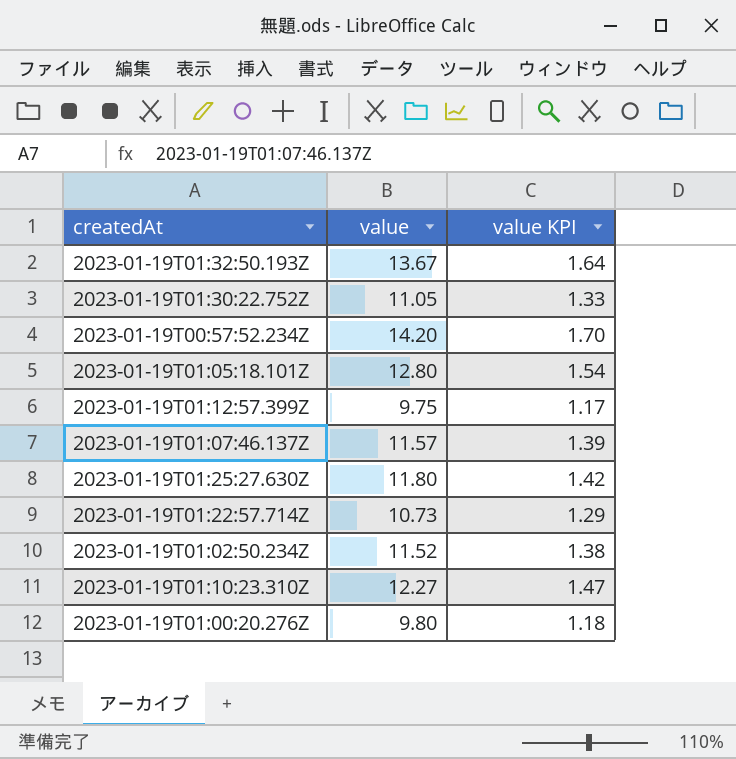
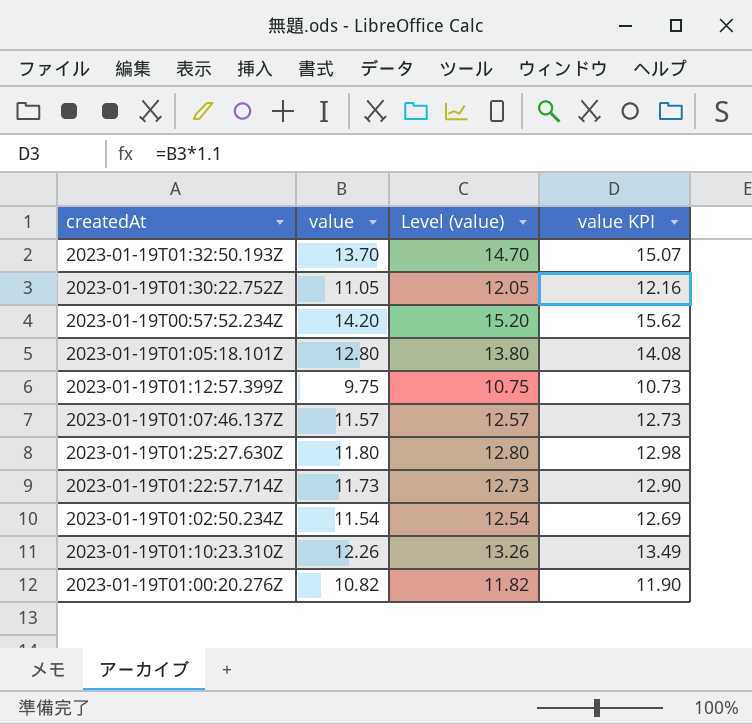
column Level (value) | formula: none -> [value] + 1
column value KPI | formula: [value] * 0.12 -> [value] * 1.1
2023-01-19T01:32:50.193Z | value: 13.67 -> 13.70
2023-01-19T01:22:57.714Z | value: 10.73 -> 11.73
2023-01-19T01:02:50.234Z | value: 11.52 -> 11.54
2023-01-19T01:10:23.310Z | value: 12.27 -> 12.26
2023-01-19T01:00:20.276Z | value: 9.80 -> 10.82

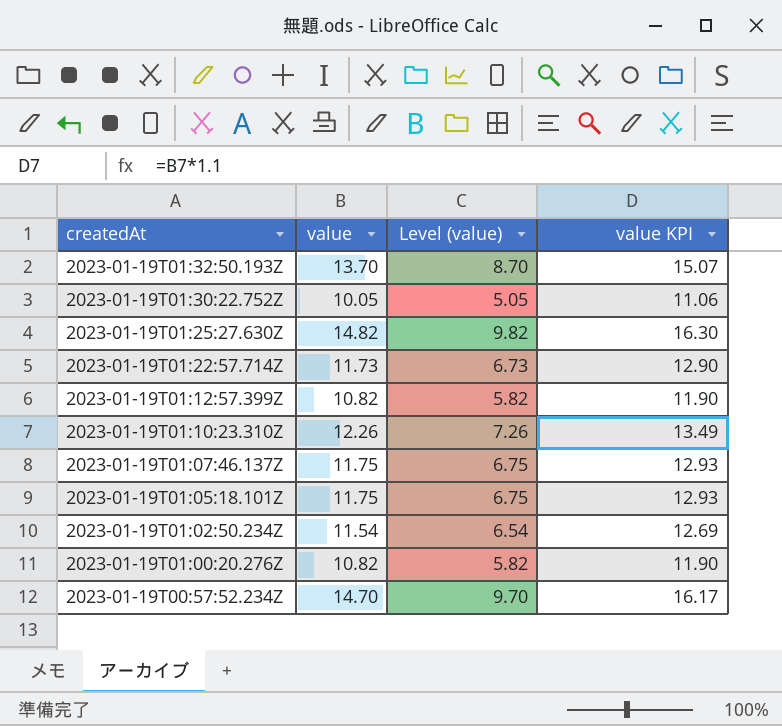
row order: none -> createdAt descending
column Level (value) | formula: [value] + 1 -> [value] - 5
2023-01-19T01:30:22.752Z | value: 11.05 -> 10.05
2023-01-19T01:30:22.752Z | value KPI: 12.16 -> 11.06
2023-01-19T01:25:27.630Z | value: 11.80 -> 14.82
2023-01-19T01:25:27.630Z | value KPI: 12.98 -> 16.30
2023-01-19T01:12:57.399Z | value: 9.75 -> 10.82
2023-01-19T01:12:57.399Z | value KPI: 10.73 -> 11.90
2023-01-19T01:07:46.137Z | value: 11.57 -> 11.75
2023-01-19T01:07:46.137Z | value KPI: 12.73 -> 12.93
2023-01-19T01:05:18.101Z | value: 12.80 -> 11.75
2023-01-19T01:05:18.101Z | value KPI: 14.08 -> 12.93
2023-01-19T00:57:52.234Z | value: 14.20 -> 14.70
2023-01-19T00:57:52.234Z | value KPI: 15.62 -> 16.17

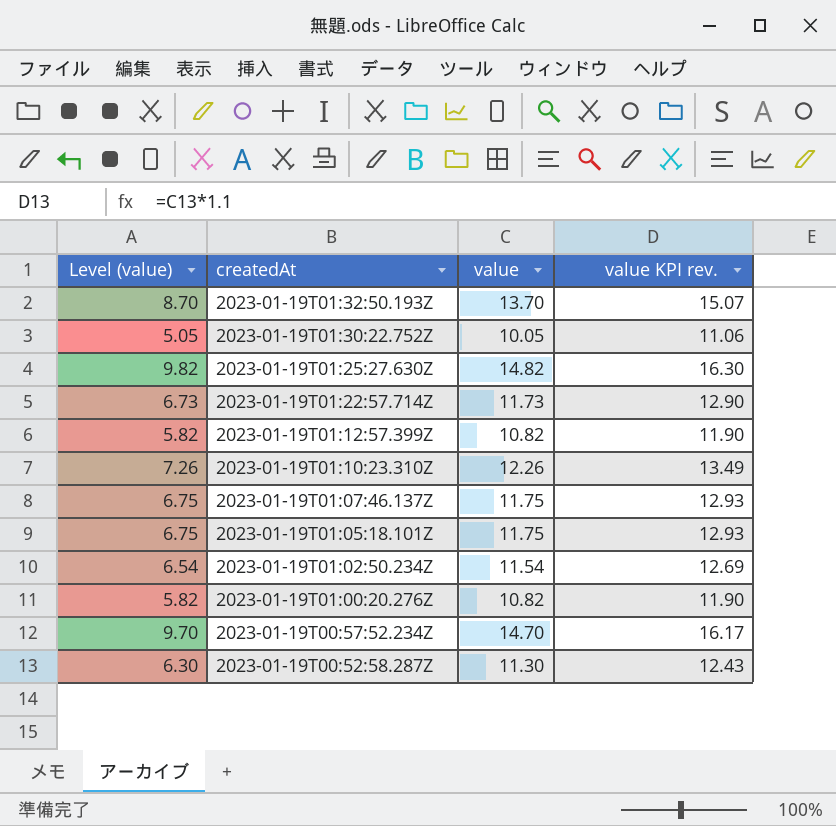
column Level (value) | position: 3 -> 1
column name: value KPI -> value KPI rev.
row 2023-01-19T00:52:58.287Z: none -> 6.30 | 11.30 | 12.43

